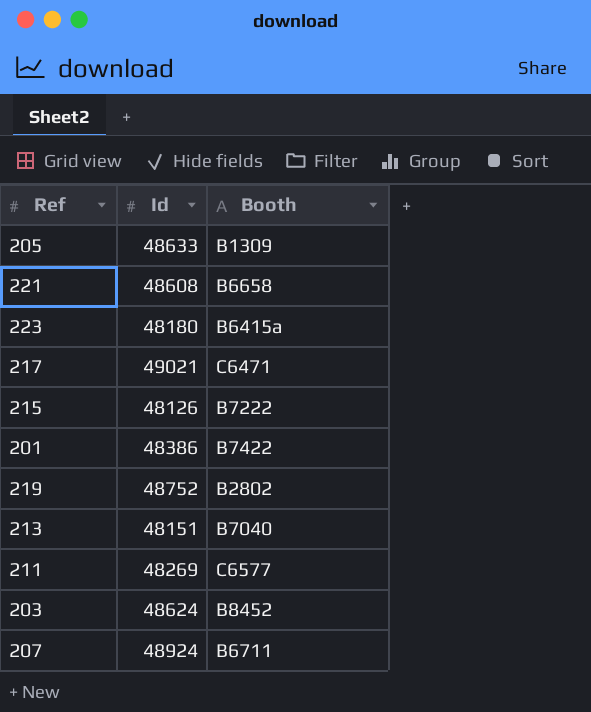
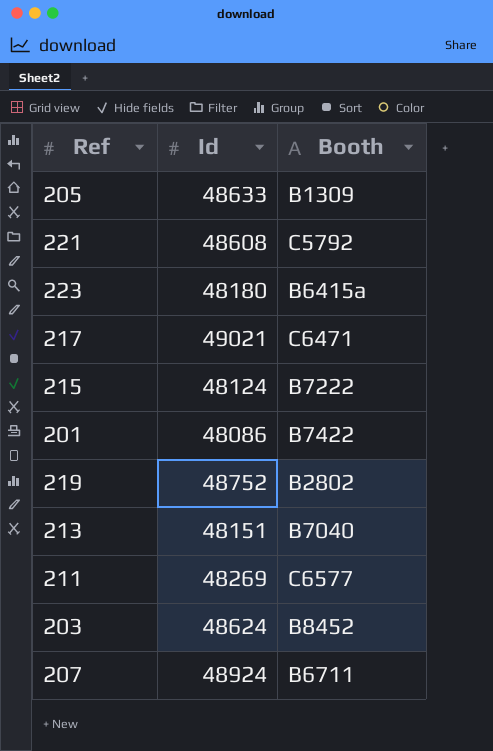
221 | Booth: B6658 -> C5792
215 | Id: 48126 -> 48124
201 | Id: 48386 -> 48086

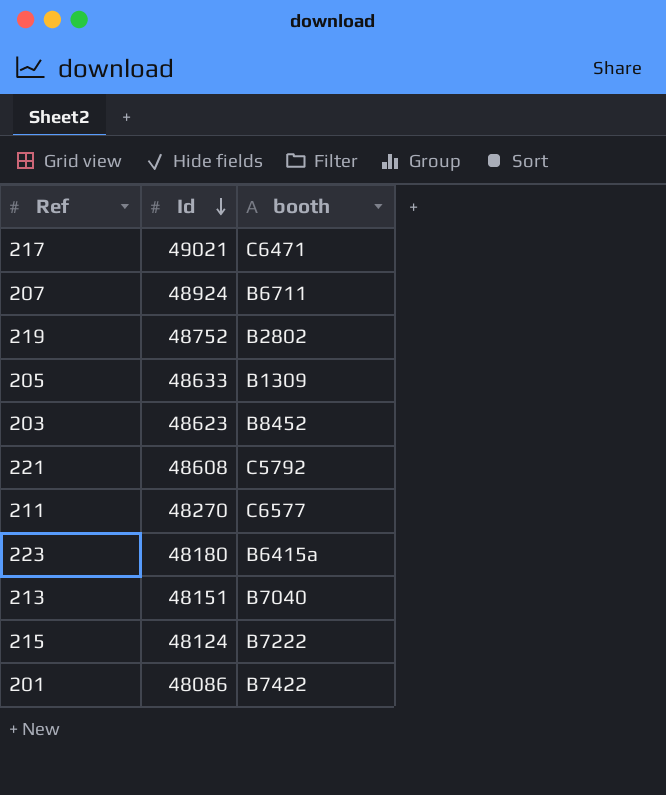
row order: none -> Id descending
column name: Booth -> booth
203 | Id: 48624 -> 48623
211 | Id: 48269 -> 48270

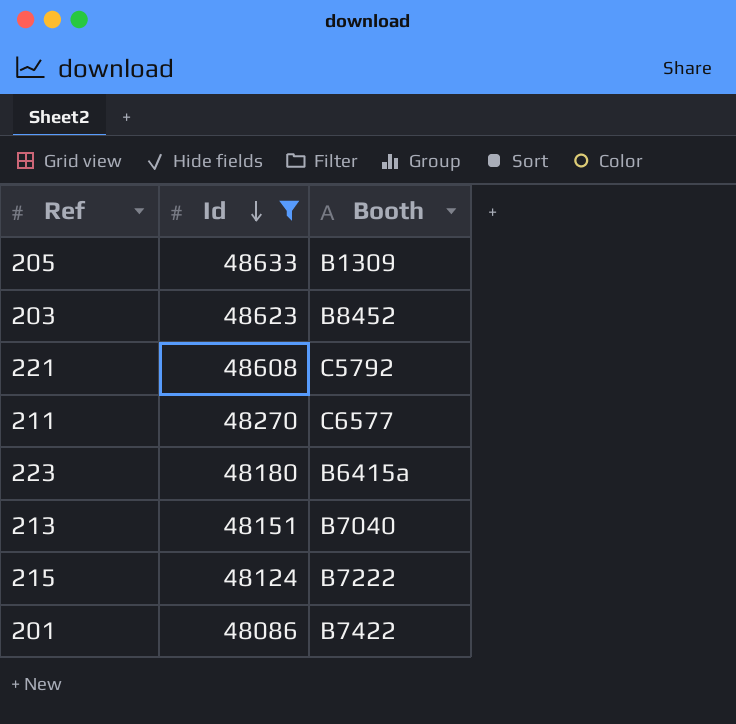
filter: none -> Id <= 48633
column name: booth -> Booth

